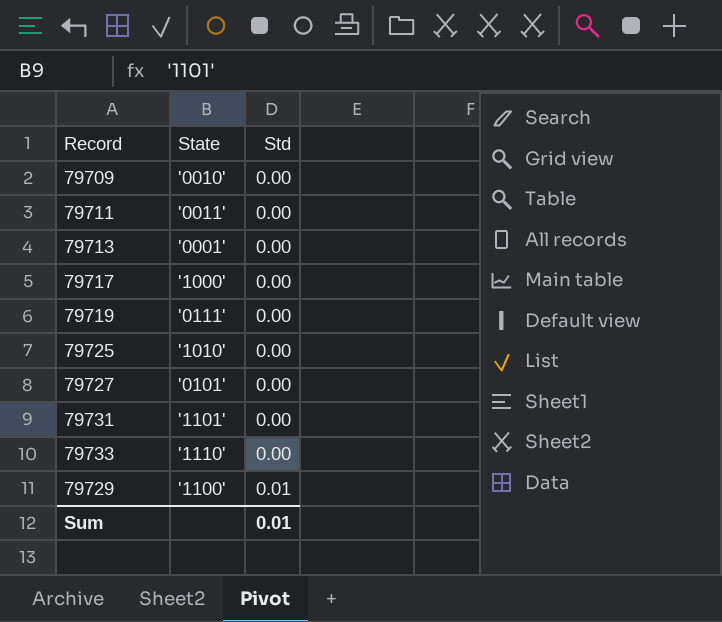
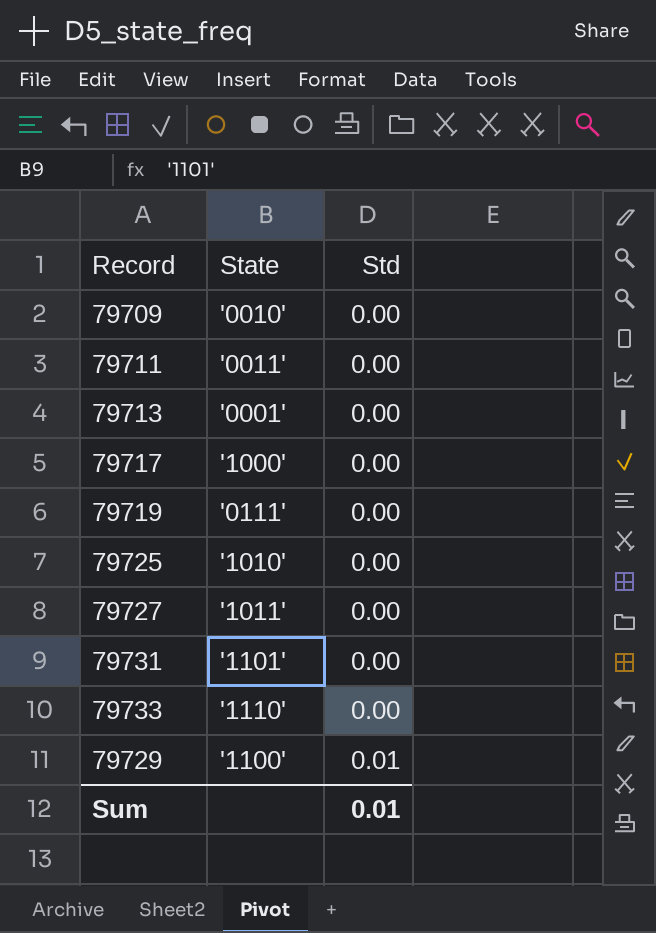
79727 | State: '0101' -> '1011'

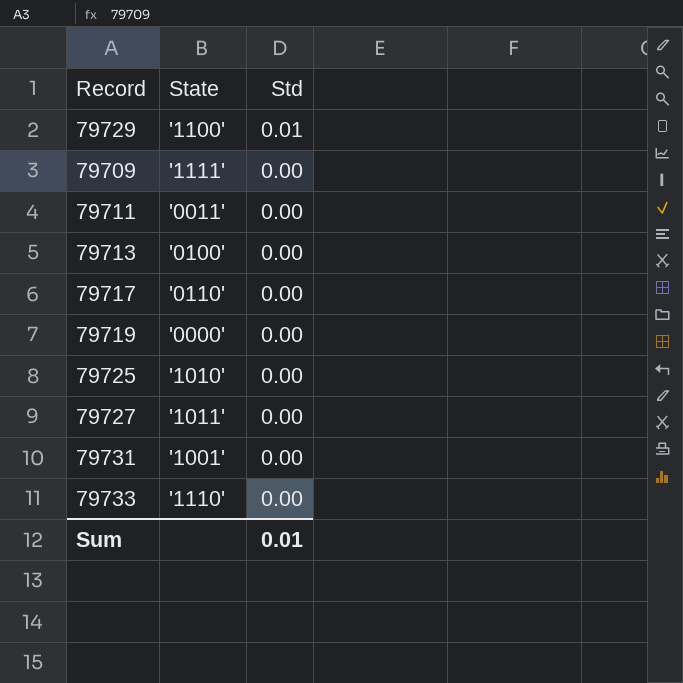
row order: Std ascending -> Std descending
79709 | State: '0010' -> '1111'
79713 | State: '0001' -> '0100'
79717 | State: '1000' -> '0110'
79719 | State: '0111' -> '0000'
79731 | State: '1101' -> '1001'

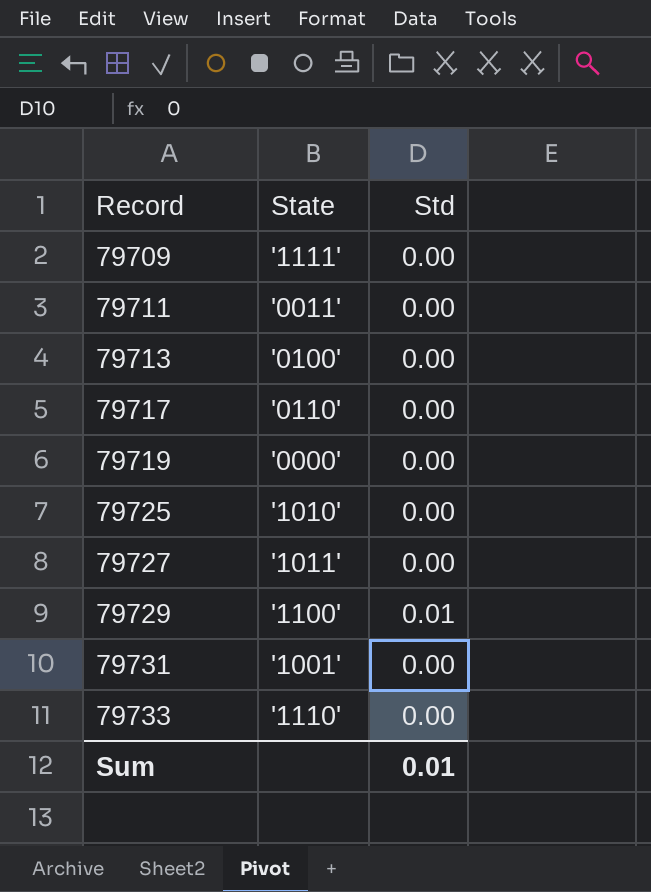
row order: Std descending -> Record ascending

